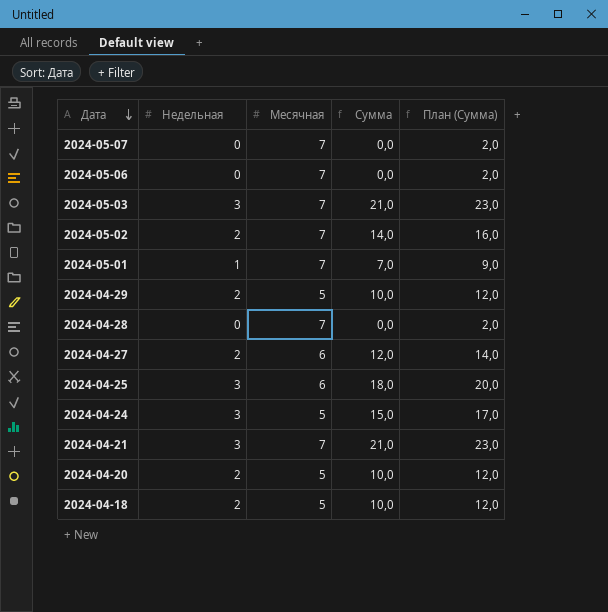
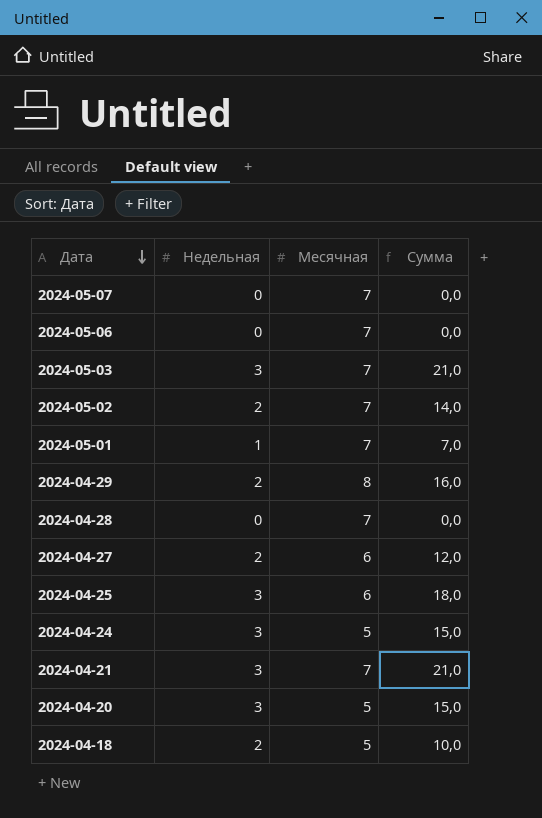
column План (Сумма) | formula: [Сумма] + 2 -> none
2024-04-29 | Месячная: 5 -> 8
2024-04-29 | Сумма: 10,0 -> 16,0
2024-04-20 | Недельная: 2 -> 3
2024-04-20 | Сумма: 10,0 -> 15,0

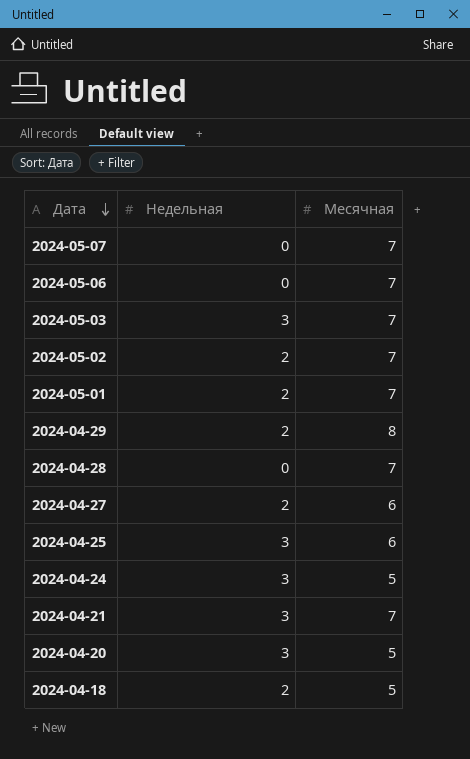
column Сумма | formula: [Недельная] * [Месячная] -> none
2024-05-01 | Недельная: 1 -> 2

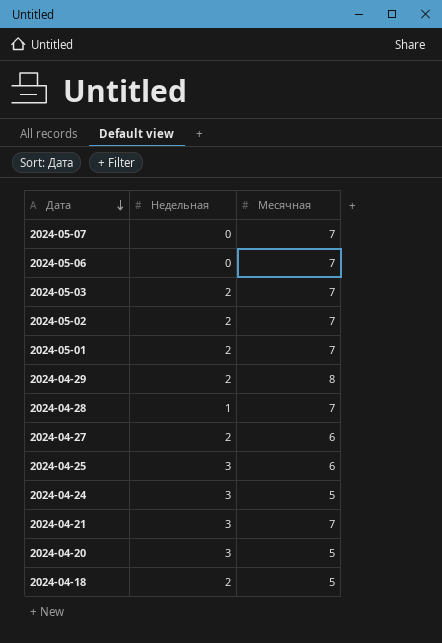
2024-05-03 | Недельная: 3 -> 2
2024-04-28 | Недельная: 0 -> 1

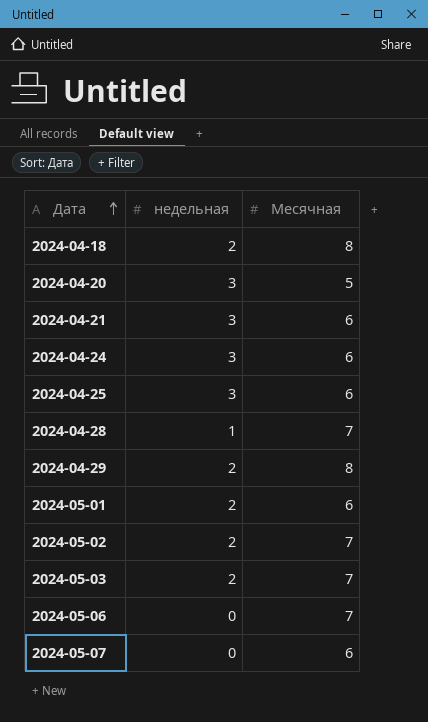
row order: Дата descending -> Дата ascending
column name: Недельная -> недельная
row 2024-04-27: 2 | 6 -> none
2024-04-18 | Месячная: 5 -> 8
2024-04-21 | Месячная: 7 -> 6
2024-04-24 | Месячная: 5 -> 6
2024-05-01 | Месячная: 7 -> 6
2024-05-07 | Месячная: 7 -> 6

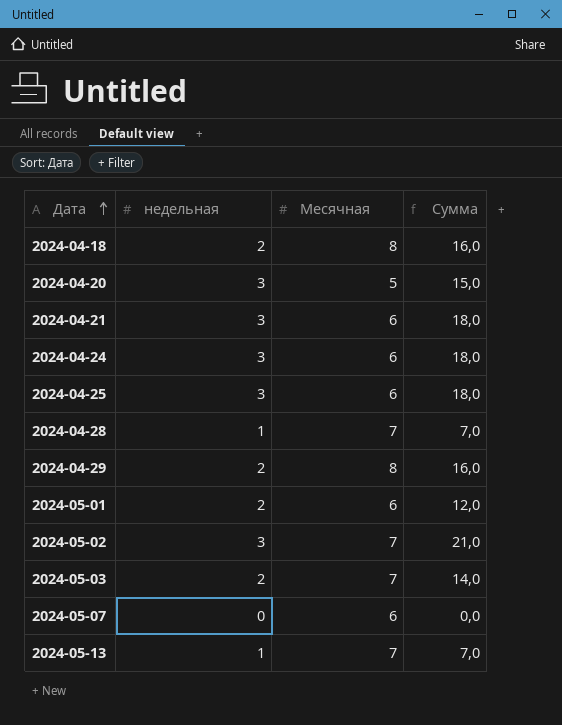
column Сумма | formula: none -> [недельная] * [Месячная]
row 2024-05-06: 0 | 7 -> none
2024-05-02 | недельная: 2 -> 3
row 2024-05-13: none -> 1 | 7 | 7,0

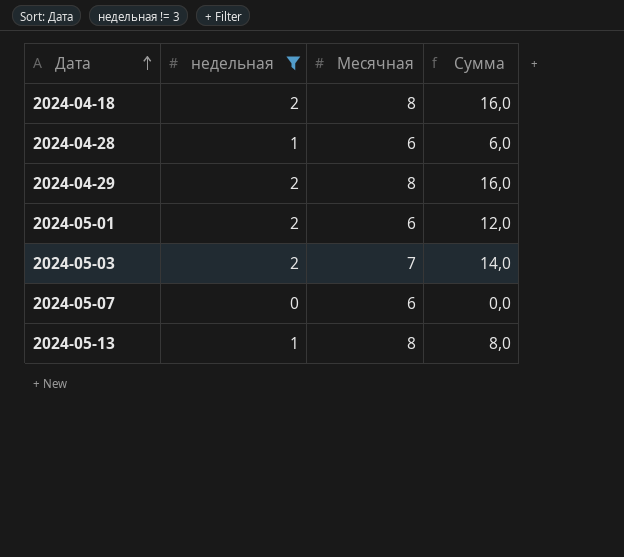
filter: none -> недельная != 3
2024-04-28 | Месячная: 7 -> 6
2024-04-28 | Сумма: 7,0 -> 6,0
2024-05-13 | Месячная: 7 -> 8
2024-05-13 | Сумма: 7,0 -> 8,0

